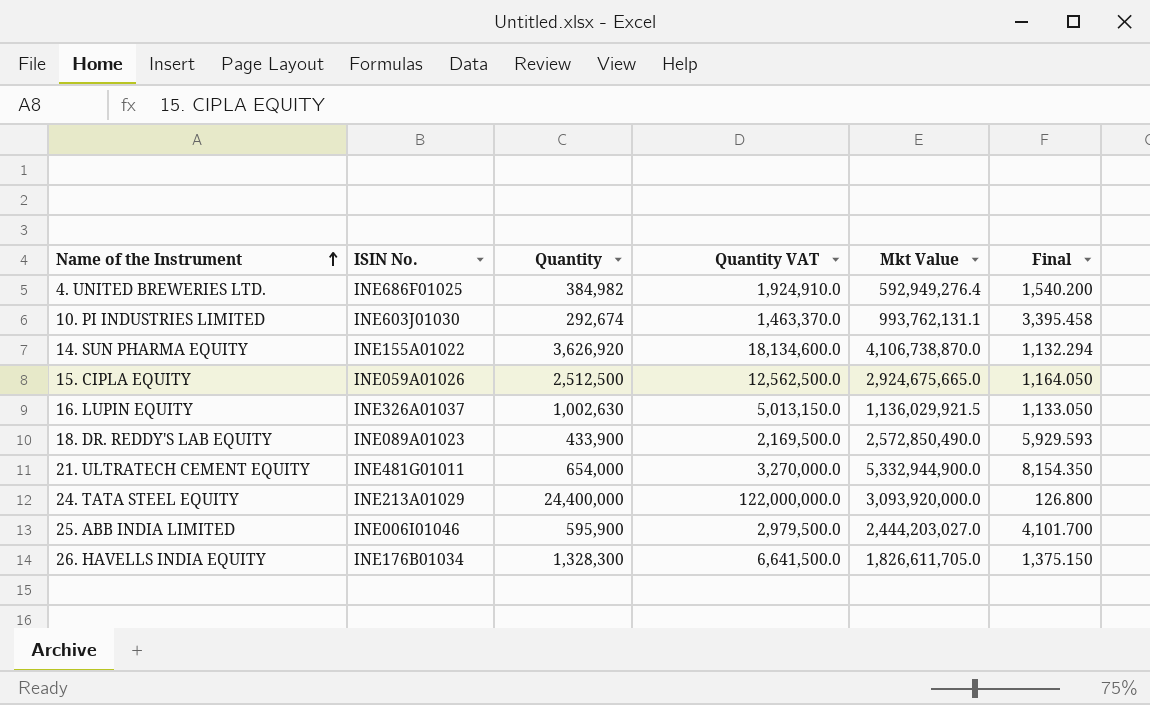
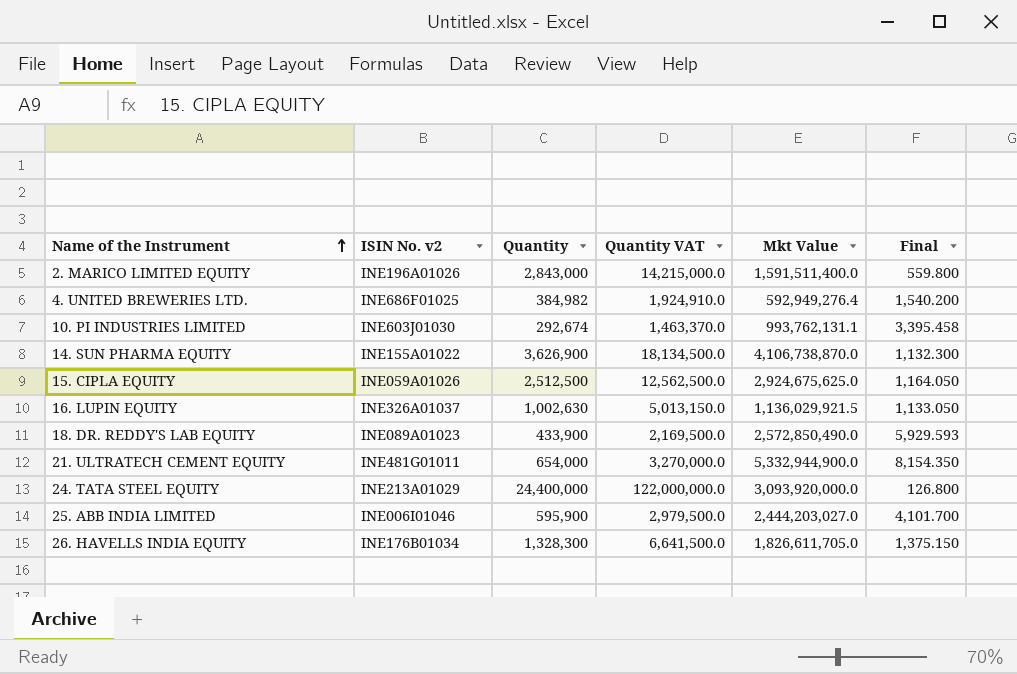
column name: ISIN No. -> ISIN No. v2
row 2. MARICO LIMITED EQUITY: none -> INE196A01026 | 2,843,000 | 14,215,000.0 | 1,591,511,400.0 | 559.800
14. SUN PHARMA EQUITY | Quantity: 3,626,920 -> 3,626,900
14. SUN PHARMA EQUITY | Quantity VAT: 18,134,600.0 -> 18,134,500.0
14. SUN PHARMA EQUITY | Final: 1,132.294 -> 1,132.300
15. CIPLA EQUITY | Mkt Value: 2,924,675,665.0 -> 2,924,675,625.0

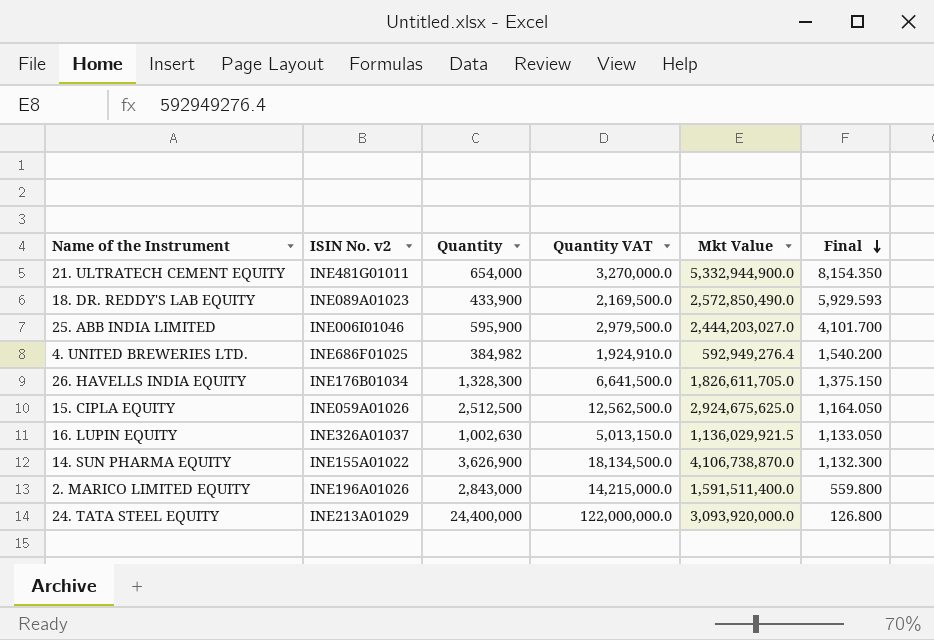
row order: Name of the Instrument ascending -> Final descending
row 10. PI INDUSTRIES LIMITED: INE603J01030 | 292,674 | 1,463,370.0 | 993,762,131.1 | 3,395.458 -> none

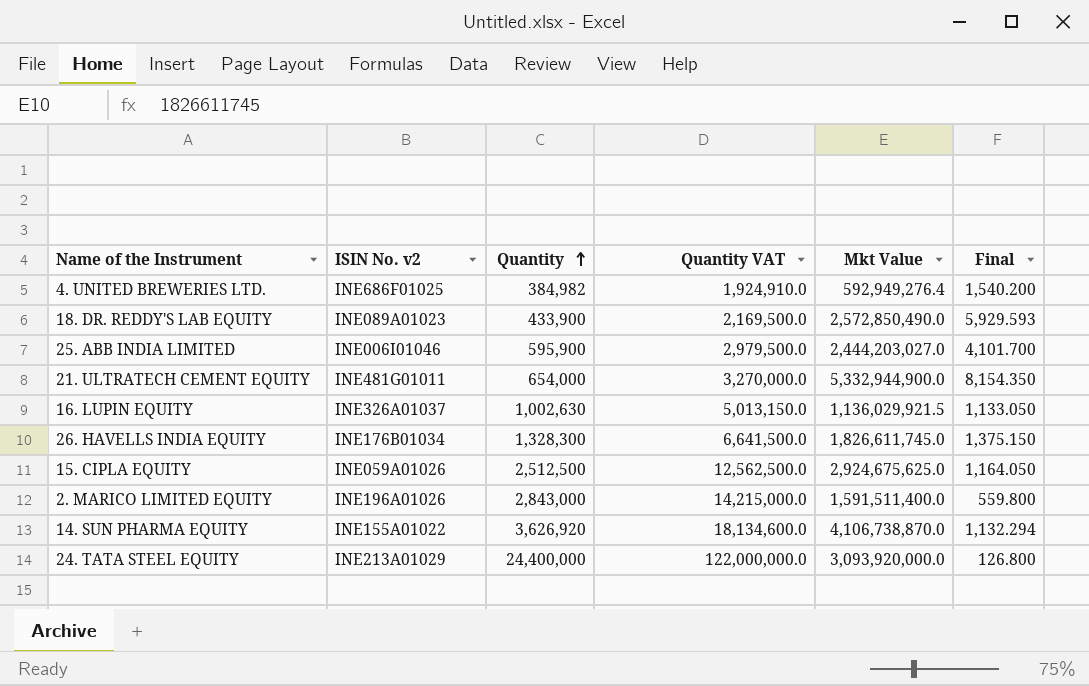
row order: Final descending -> Quantity ascending
26. HAVELLS INDIA EQUITY | Mkt Value: 1,826,611,705.0 -> 1,826,611,745.0
14. SUN PHARMA EQUITY | Quantity: 3,626,900 -> 3,626,920
14. SUN PHARMA EQUITY | Quantity VAT: 18,134,500.0 -> 18,134,600.0
14. SUN PHARMA EQUITY | Final: 1,132.300 -> 1,132.294

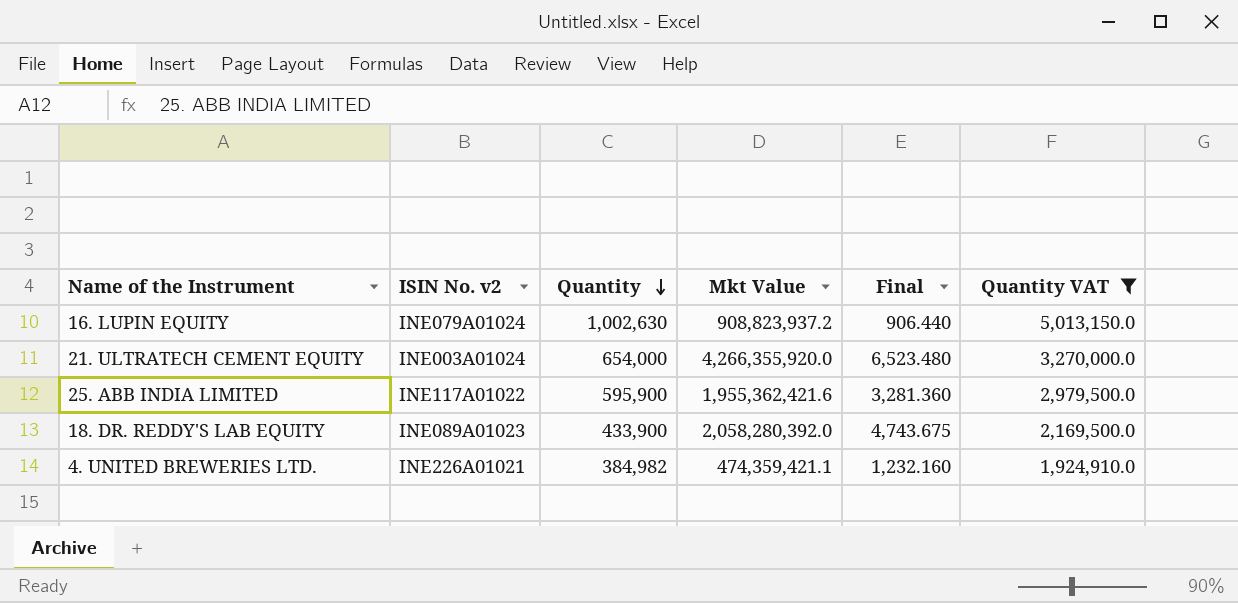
filter: none -> Quantity VAT <= 5,013,150.0
row order: Quantity ascending -> Quantity descending
column Quantity VAT | position: 4 -> 6
16. LUPIN EQUITY | ISIN No. v2: INE326A01037 -> INE079A01024
16. LUPIN EQUITY | Mkt Value: 1,136,029,921.5 -> 908,823,937.2
16. LUPIN EQUITY | Final: 1,133.050 -> 906.440
21. ULTRATECH CEMENT EQUITY | ISIN No. v2: INE481G01011 -> INE003A01024
21. ULTRATECH CEMENT EQUITY | Mkt Value: 5,332,944,900.0 -> 4,266,355,920.0
21. ULTRATECH CEMENT EQUITY | Final: 8,154.350 -> 6,523.480
25. ABB INDIA LIMITED | ISIN No. v2: INE006I01046 -> INE117A01022
25. ABB INDIA LIMITED | Mkt Value: 2,444,203,027.0 -> 1,955,362,421.6
25. ABB INDIA LIMITED | Final: 4,101.700 -> 3,281.360
18. DR. REDDY'S LAB EQUITY | Mkt Value: 2,572,850,490.0 -> 2,058,280,392.0
18. DR. REDDY'S LAB EQUITY | Final: 5,929.593 -> 4,743.675
4. UNITED BREWERIES LTD. | ISIN No. v2: INE686F01025 -> INE226A01021
4. UNITED BREWERIES LTD. | Mkt Value: 592,949,276.4 -> 474,359,421.1
4. UNITED BREWERIES LTD. | Final: 1,540.200 -> 1,232.160

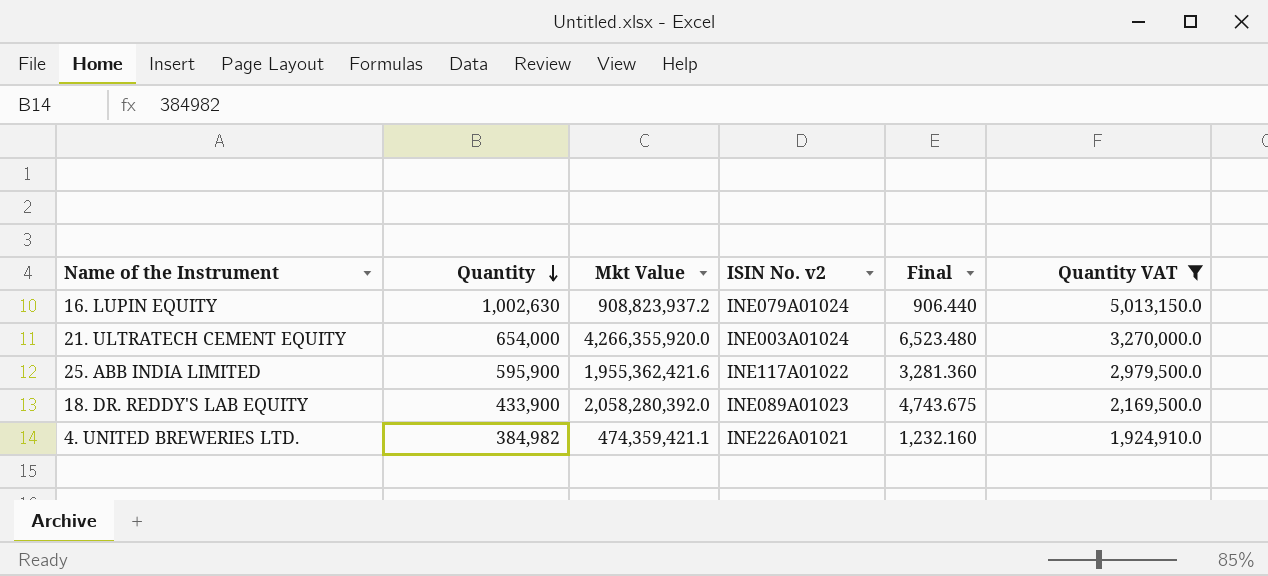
column ISIN No. v2 | position: 2 -> 4

